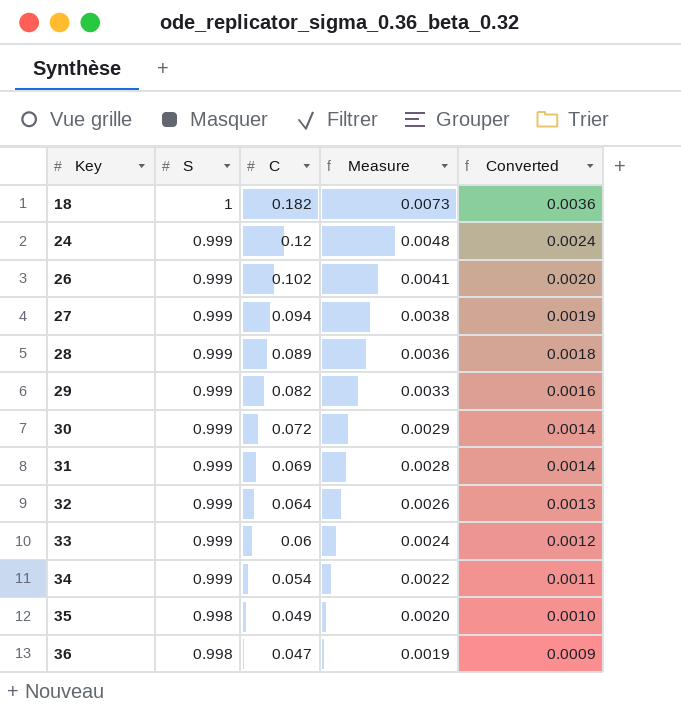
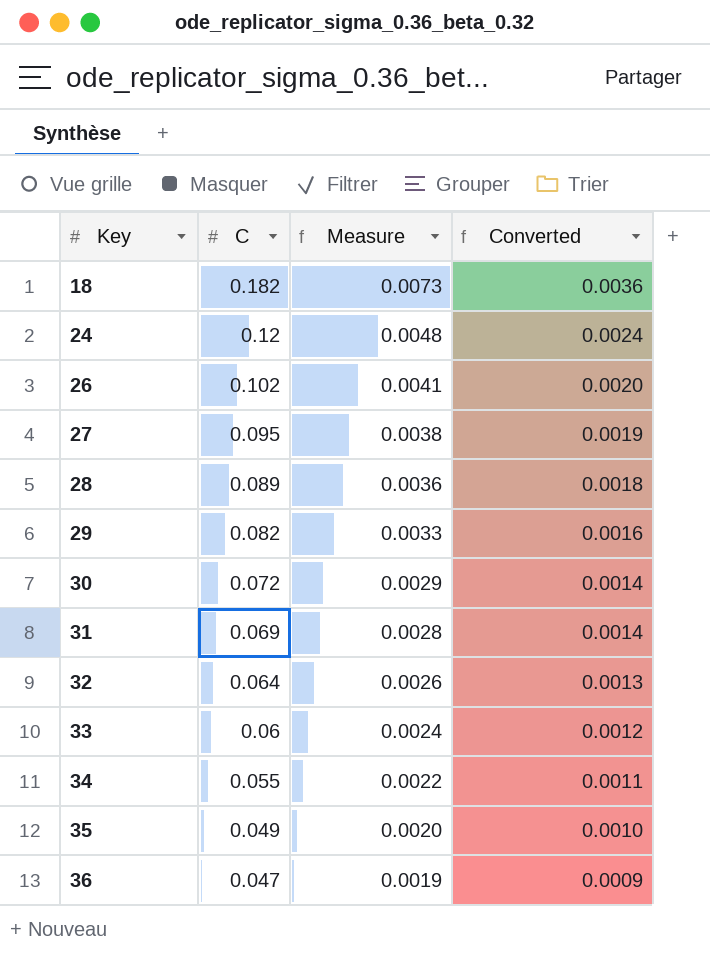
column S | position: 2 -> none
27 | C: 0.094 -> 0.095
34 | C: 0.054 -> 0.055

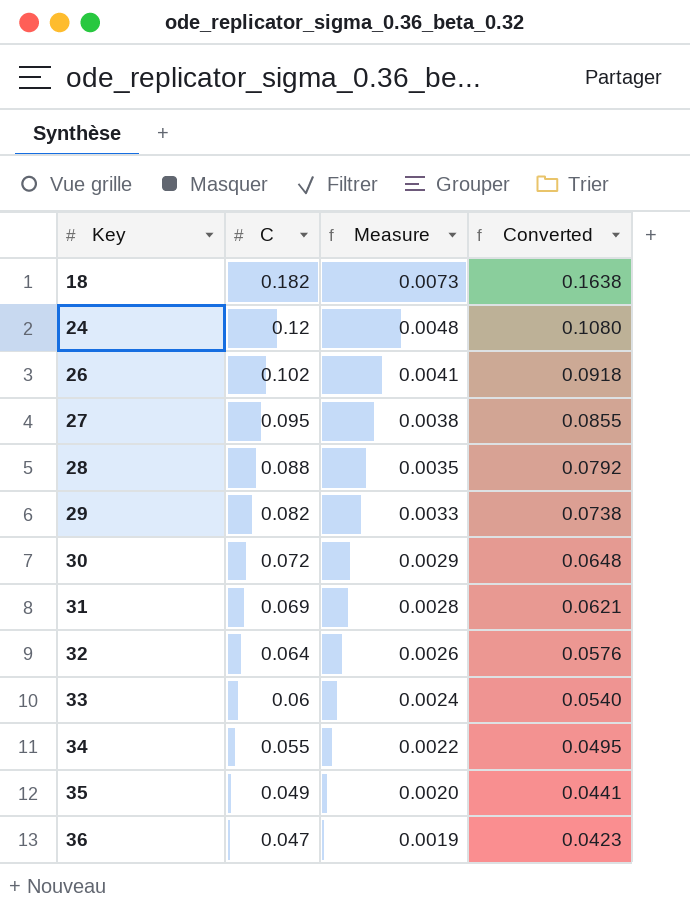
column Converted | formula: [C] * 0.02 -> [C] * 0.9
28 | C: 0.089 -> 0.088
28 | Measure: 0.0036 -> 0.0035

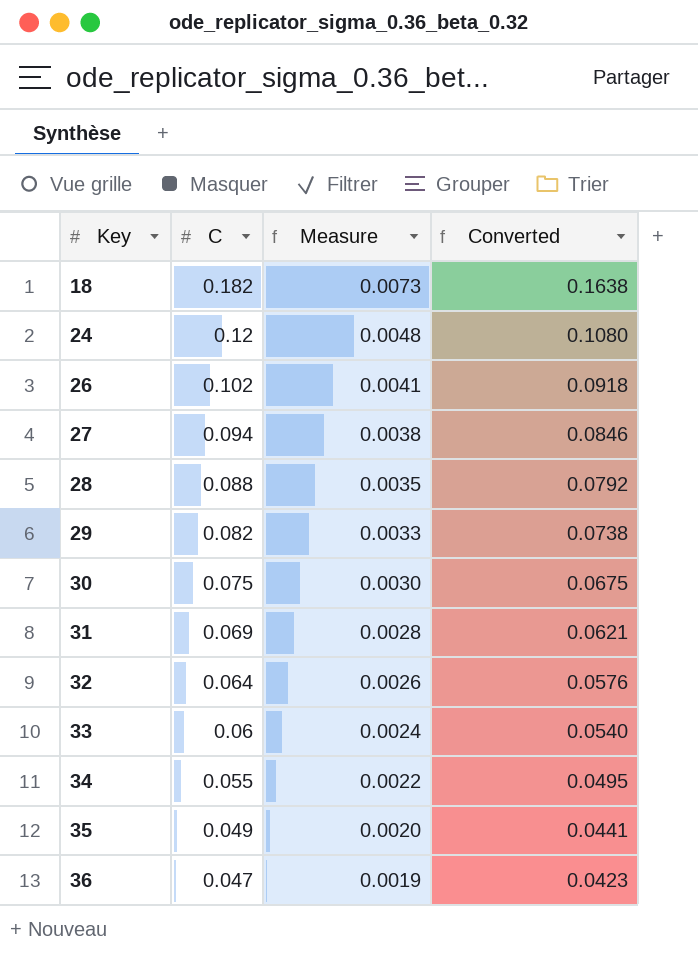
27 | C: 0.095 -> 0.094
27 | Converted: 0.0855 -> 0.0846
30 | C: 0.072 -> 0.075
30 | Measure: 0.0029 -> 0.0030
30 | Converted: 0.0648 -> 0.0675

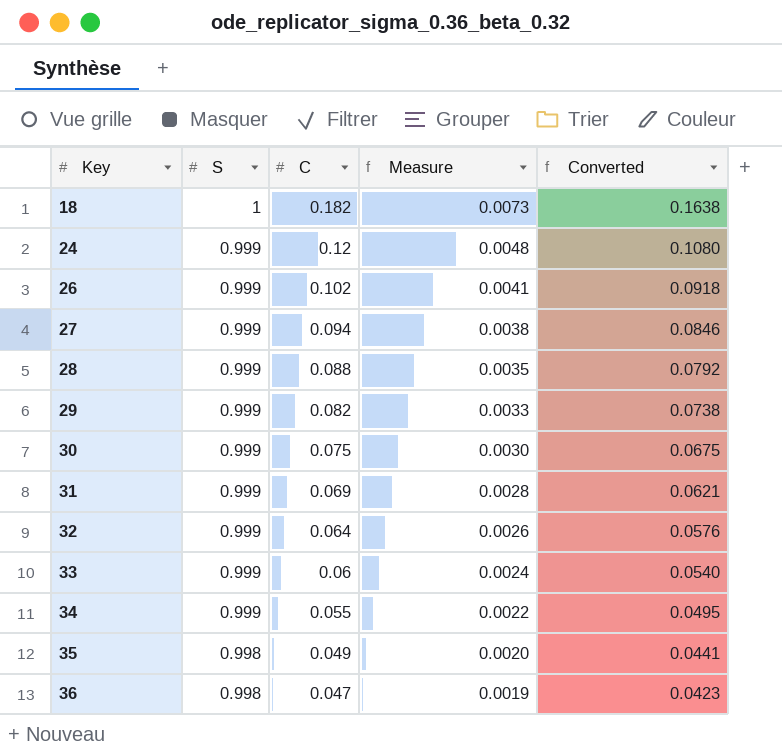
column S | position: none -> 2

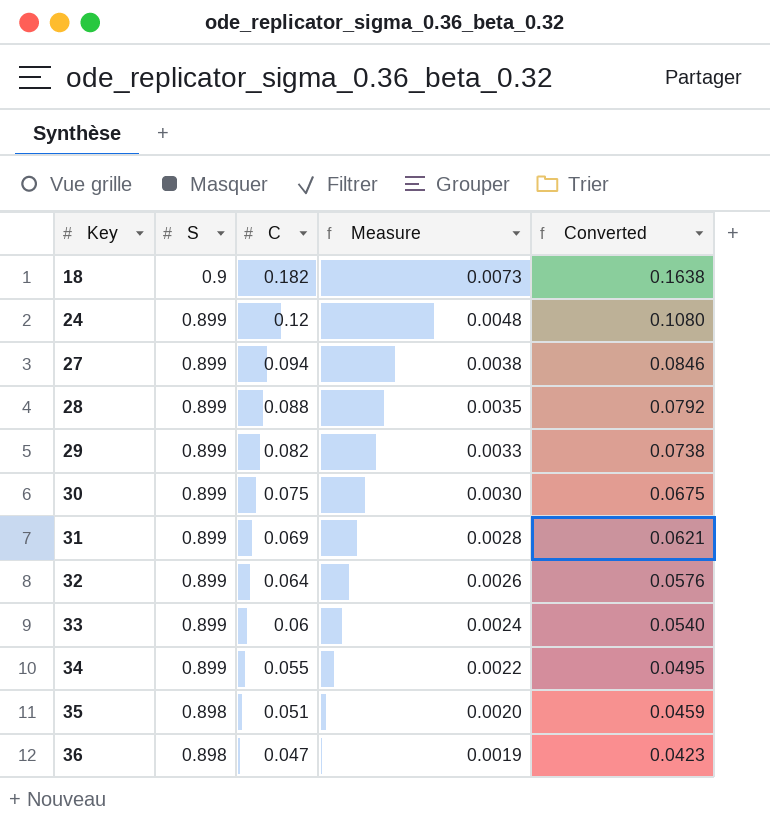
row 26: 0.999 | 0.102 | 0.0041 | 0.0918 -> none
18 | S: 1 -> 0.9
24 | S: 0.999 -> 0.899
27 | S: 0.999 -> 0.899
28 | S: 0.999 -> 0.899
29 | S: 0.999 -> 0.899
30 | S: 0.999 -> 0.899
31 | S: 0.999 -> 0.899
32 | S: 0.999 -> 0.899
33 | S: 0.999 -> 0.899
34 | S: 0.999 -> 0.899
35 | S: 0.998 -> 0.898
35 | C: 0.049 -> 0.051
35 | Converted: 0.0441 -> 0.0459
36 | S: 0.998 -> 0.898

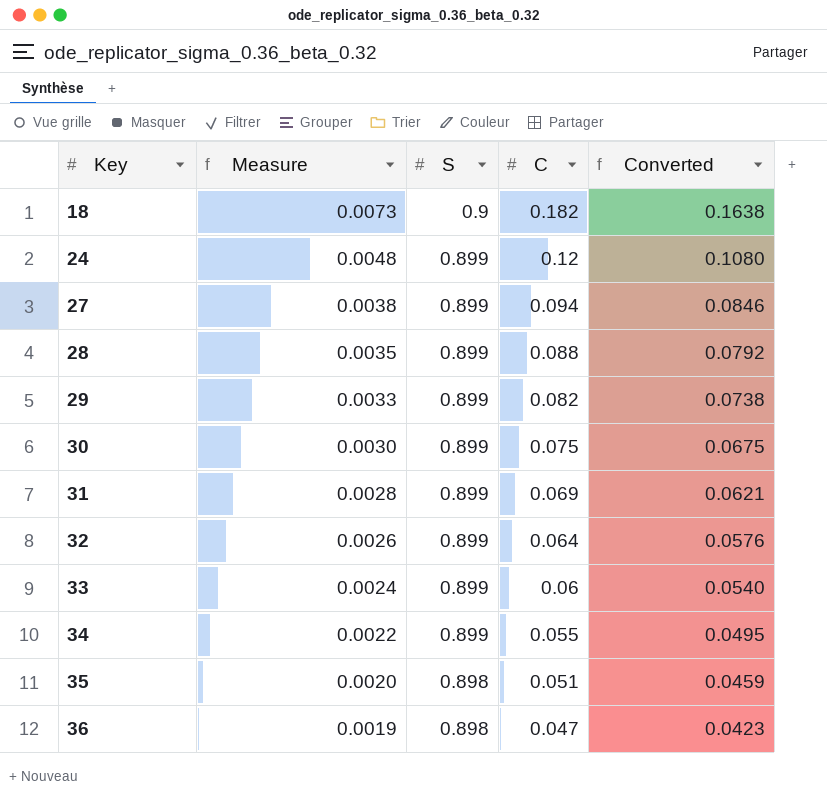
column Measure | position: 4 -> 2

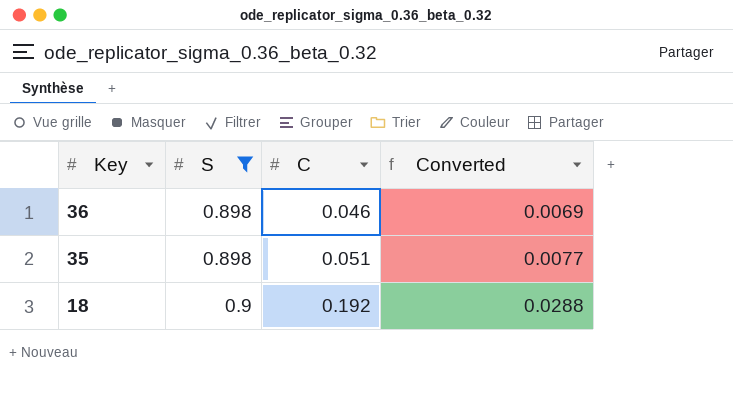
filter: none -> S != 0.899
row order: Key ascending -> Key descending
column Measure | formula: [C] * 0.04 -> none
column Converted | formula: [C] * 0.9 -> [C] * 0.15
36 | C: 0.047 -> 0.046
18 | C: 0.182 -> 0.192

